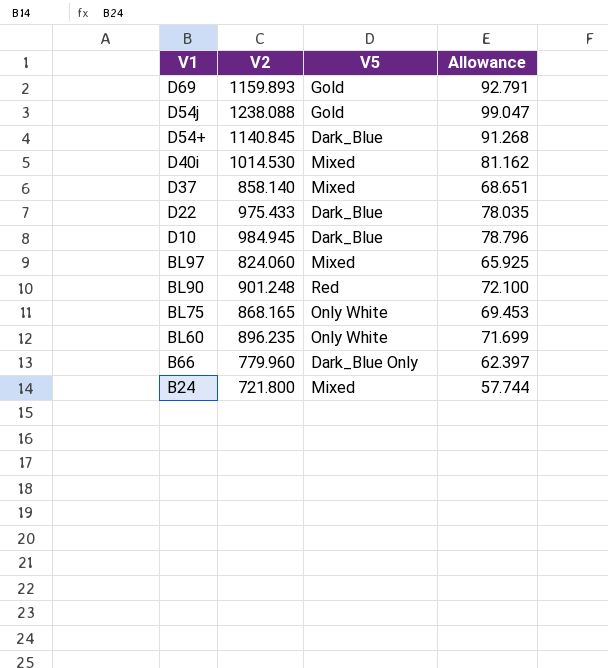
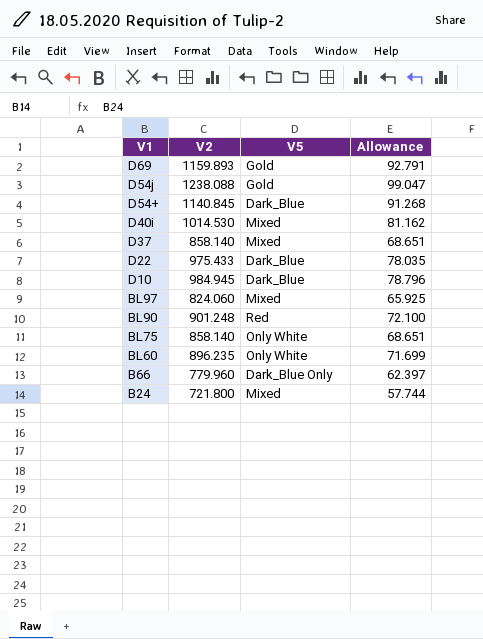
BL75 | V2: 868.165 -> 858.140
BL75 | Allowance: 69.453 -> 68.651

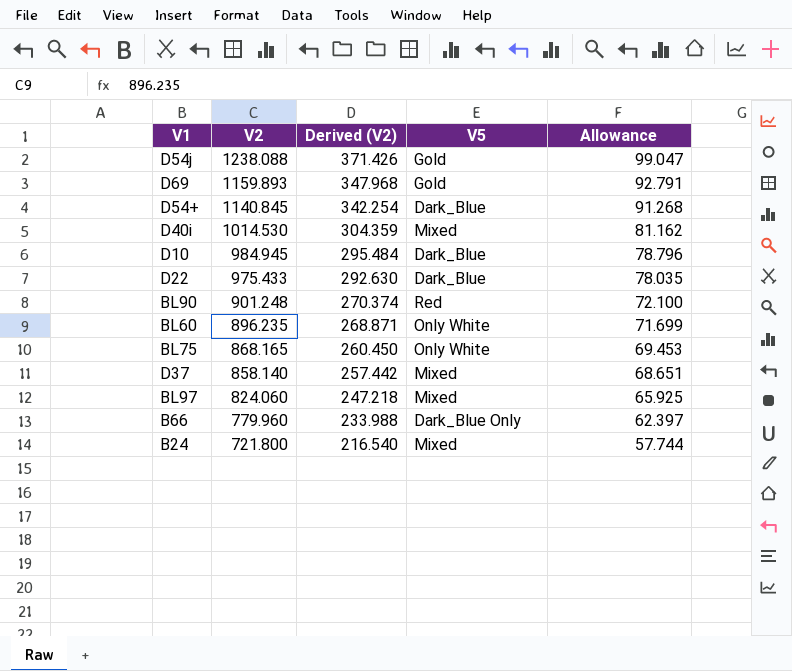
row order: V1 descending -> V2 descending
column Derived (V2) | formula: none -> [V2] * 0.3
BL75 | V2: 858.140 -> 868.165
BL75 | Allowance: 68.651 -> 69.453

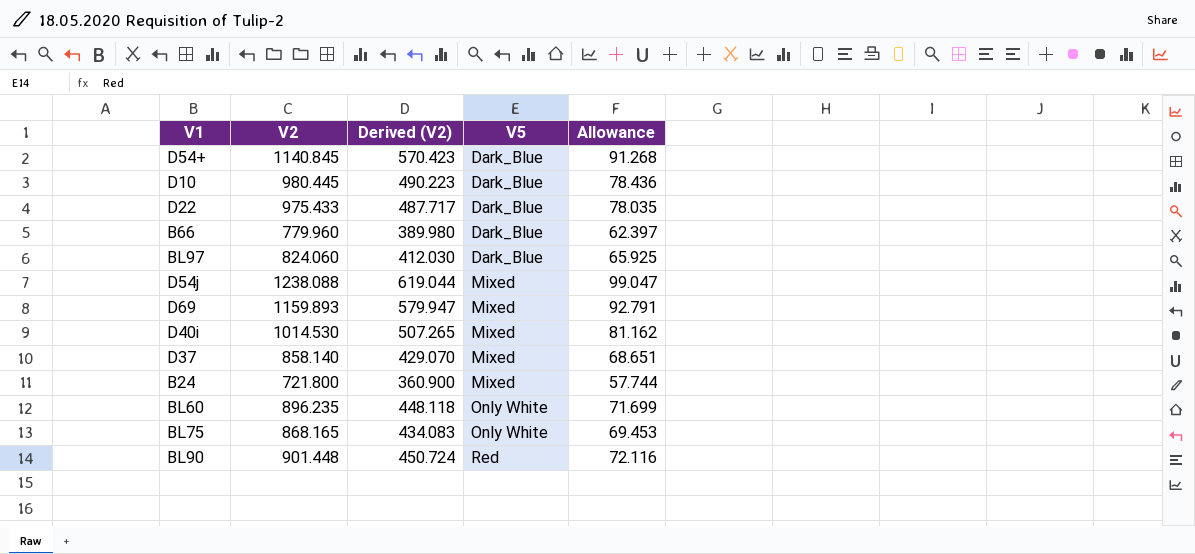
row order: V2 descending -> V5 ascending
column Derived (V2) | formula: [V2] * 0.3 -> [V2] * 0.5
D10 | V2: 984.945 -> 980.445
D10 | Allowance: 78.796 -> 78.436
B66 | V5: Dark_Blue Only -> Dark_Blue
BL97 | V5: Mixed -> Dark_Blue
D54j | V5: Gold -> Mixed
D69 | V5: Gold -> Mixed
BL90 | V2: 901.248 -> 901.448
BL90 | Allowance: 72.100 -> 72.116

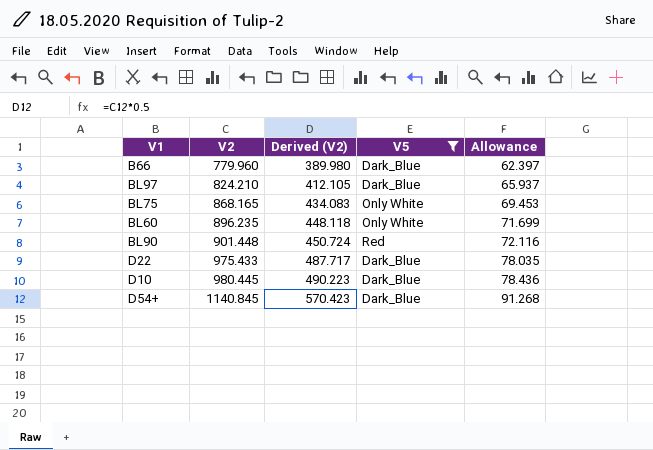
filter: none -> V5 != Mixed
row order: V5 ascending -> V2 ascending
BL97 | V2: 824.060 -> 824.210
BL97 | Derived (V2): 412.030 -> 412.105
BL97 | Allowance: 65.925 -> 65.937

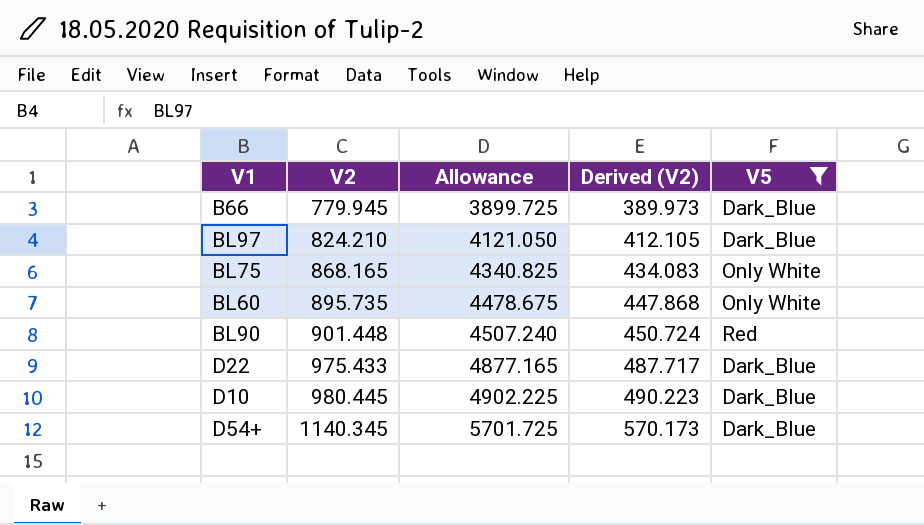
column Allowance | formula: [V2] * 0.08 -> [V2] * 5
column Allowance | position: 5 -> 3
B66 | V2: 779.960 -> 779.945
B66 | Derived (V2): 389.980 -> 389.973
BL60 | V2: 896.235 -> 895.735
BL60 | Derived (V2): 448.118 -> 447.868
D54+ | V2: 1140.845 -> 1140.345
D54+ | Derived (V2): 570.423 -> 570.173

